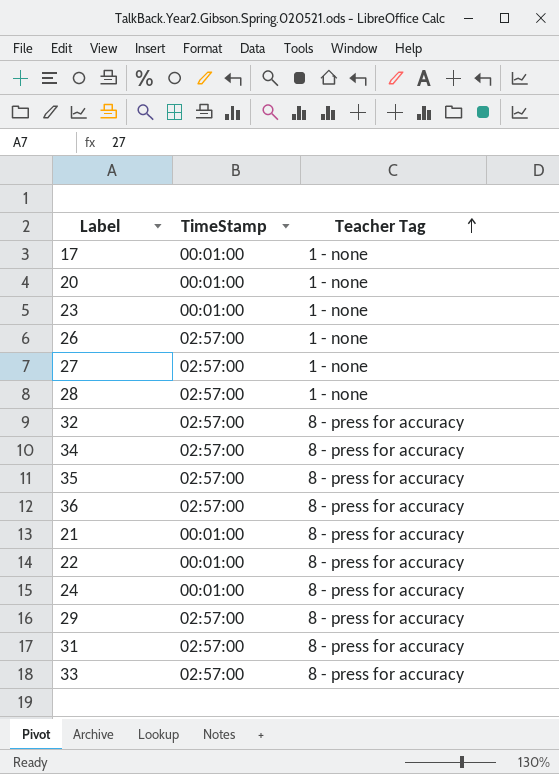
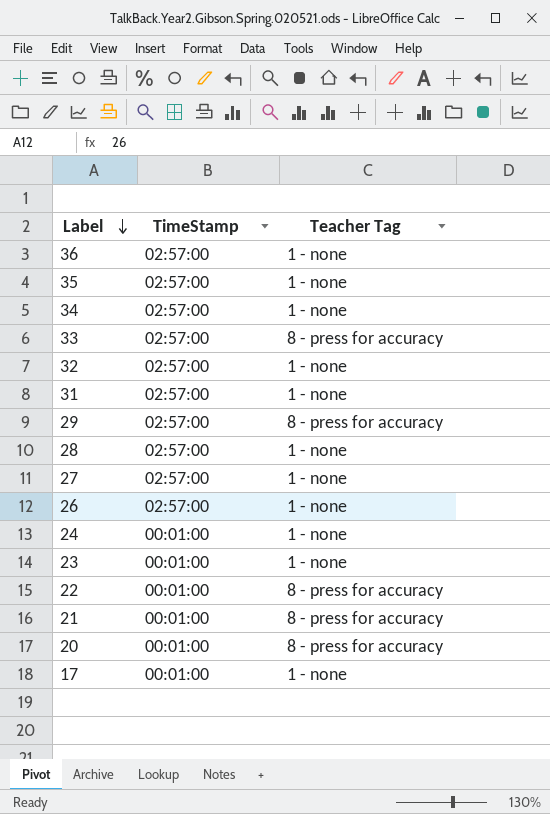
row order: Teacher Tag ascending -> Label descending
36 | Teacher Tag: 8 - press for accuracy -> 1 - none
35 | Teacher Tag: 8 - press for accuracy -> 1 - none
34 | Teacher Tag: 8 - press for accuracy -> 1 - none
32 | Teacher Tag: 8 - press for accuracy -> 1 - none
31 | Teacher Tag: 8 - press for accuracy -> 1 - none
24 | Teacher Tag: 8 - press for accuracy -> 1 - none
20 | Teacher Tag: 1 - none -> 8 - press for accuracy

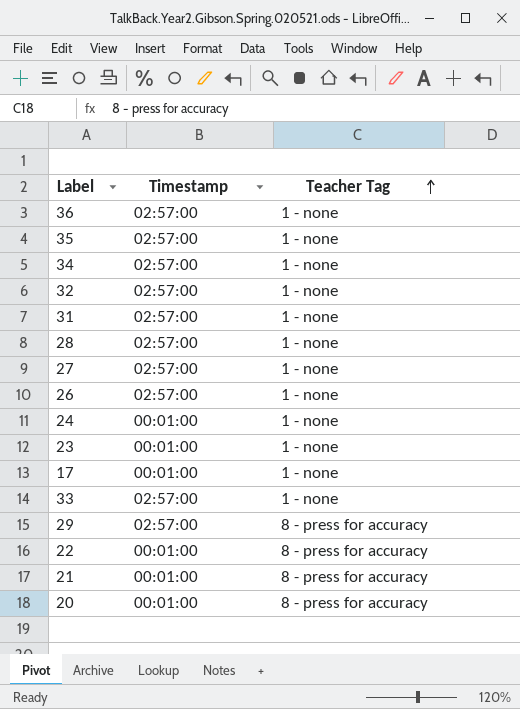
row order: Label descending -> Teacher Tag ascending
column name: TimeStamp -> Timestamp
33 | Teacher Tag: 8 - press for accuracy -> 1 - none

